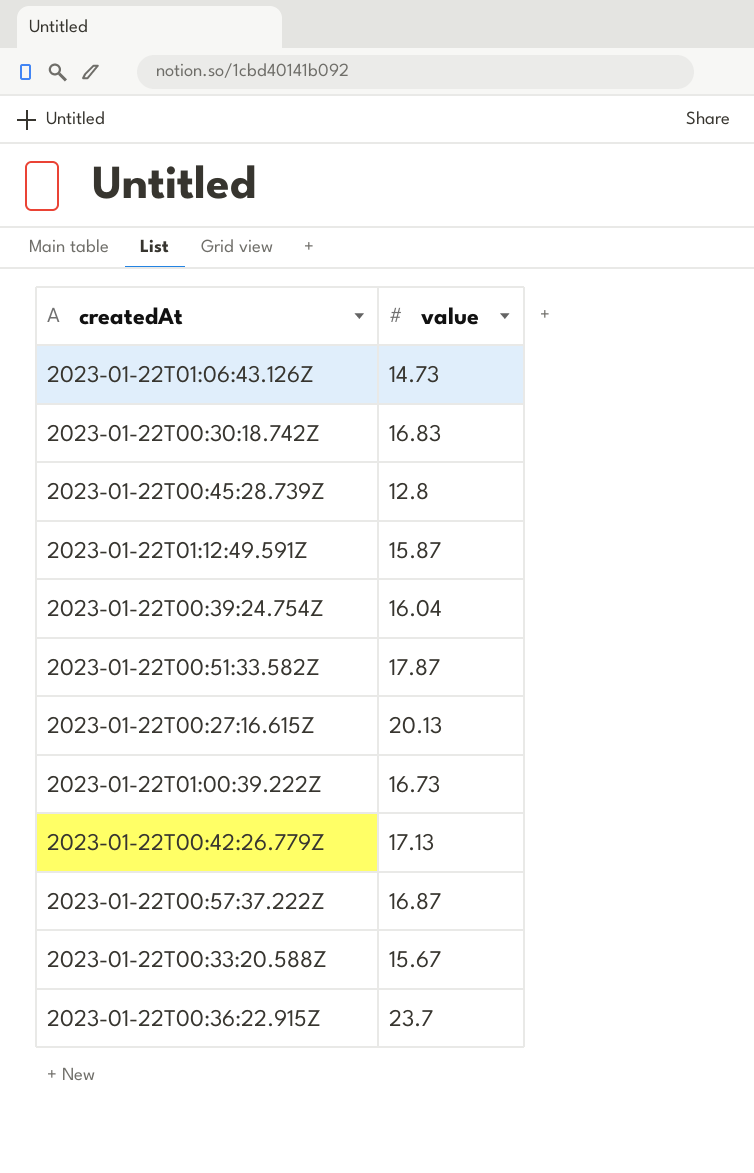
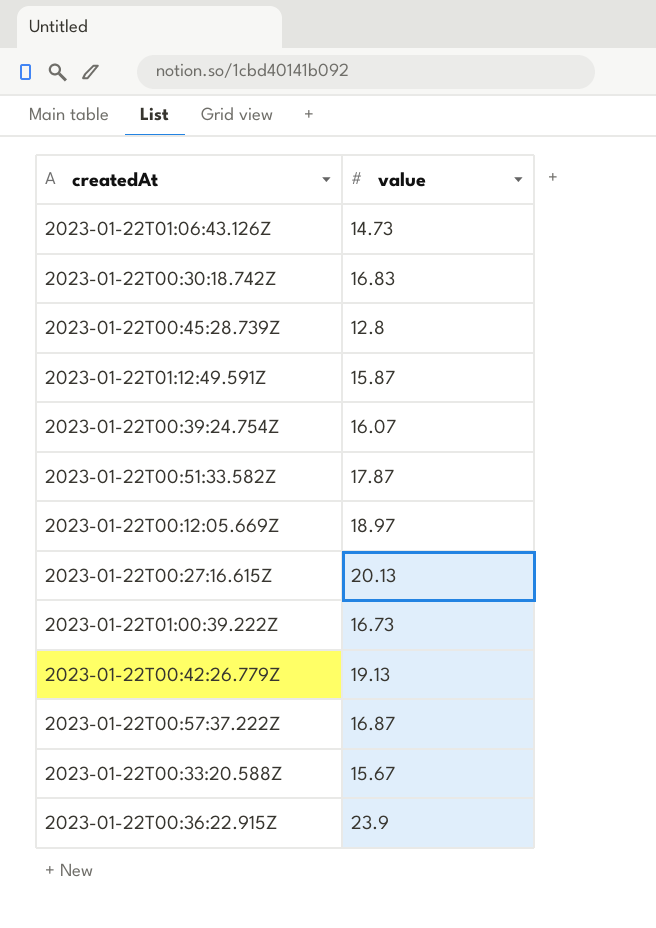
2023-01-22T00:39:24.754Z | value: 16.04 -> 16.07
row 2023-01-22T00:12:05.669Z: none -> 18.97
2023-01-22T00:42:26.779Z | value: 17.13 -> 19.13
2023-01-22T00:36:22.915Z | value: 23.7 -> 23.9

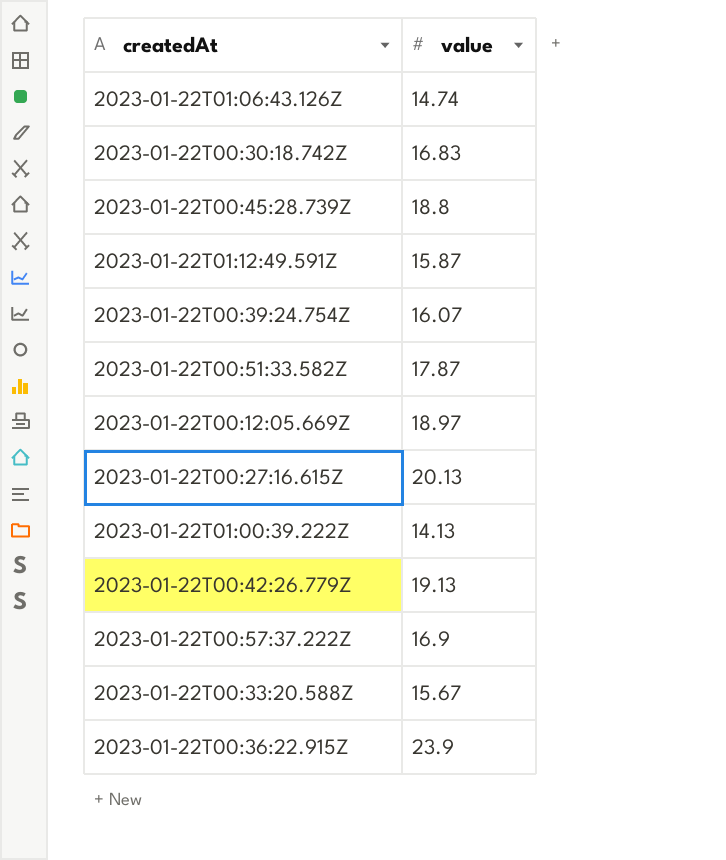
2023-01-22T01:06:43.126Z | value: 14.73 -> 14.74
2023-01-22T00:45:28.739Z | value: 12.8 -> 18.8
2023-01-22T01:00:39.222Z | value: 16.73 -> 14.13
2023-01-22T00:57:37.222Z | value: 16.87 -> 16.9

